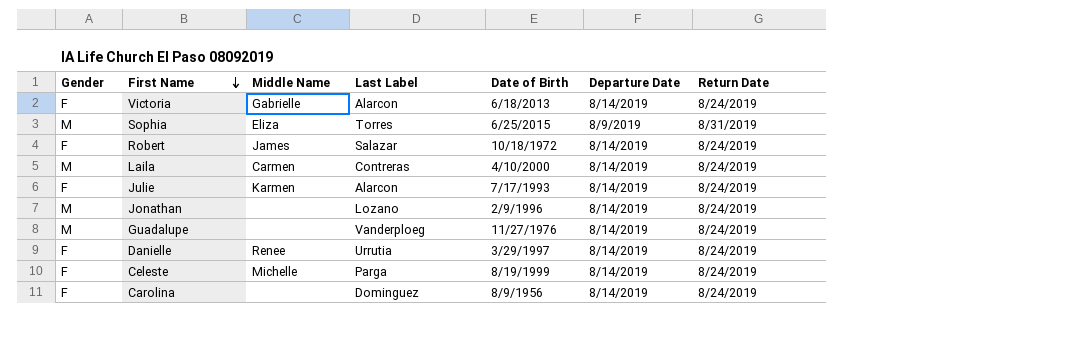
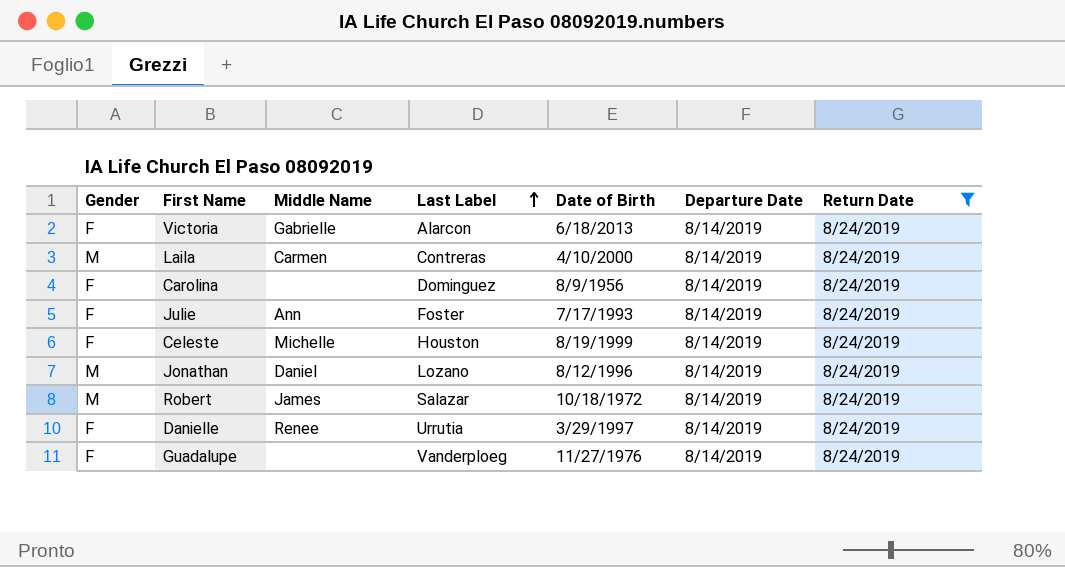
filter: none -> Return Date = 8/24/2019
row order: First Name descending -> Last Label ascending
Julie | Middle Name: Karmen -> Ann
Julie | Last Label: Alarcon -> Foster
Celeste | Last Label: Parga -> Houston
Jonathan | Middle Name: none -> Daniel
Jonathan | Date of Birth: 2/9/1996 -> 8/12/1996
Robert | Gender: F -> M
Guadalupe | Gender: M -> F

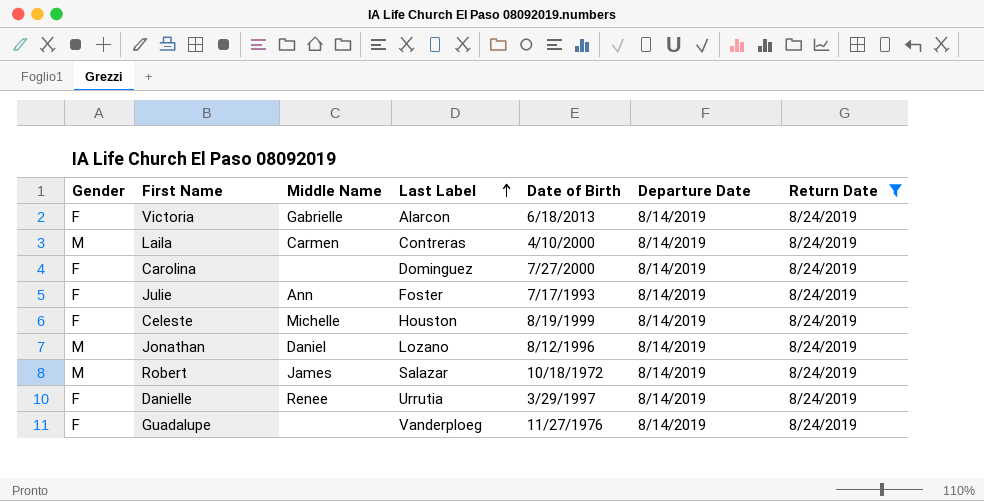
Carolina | Date of Birth: 8/9/1956 -> 7/27/2000

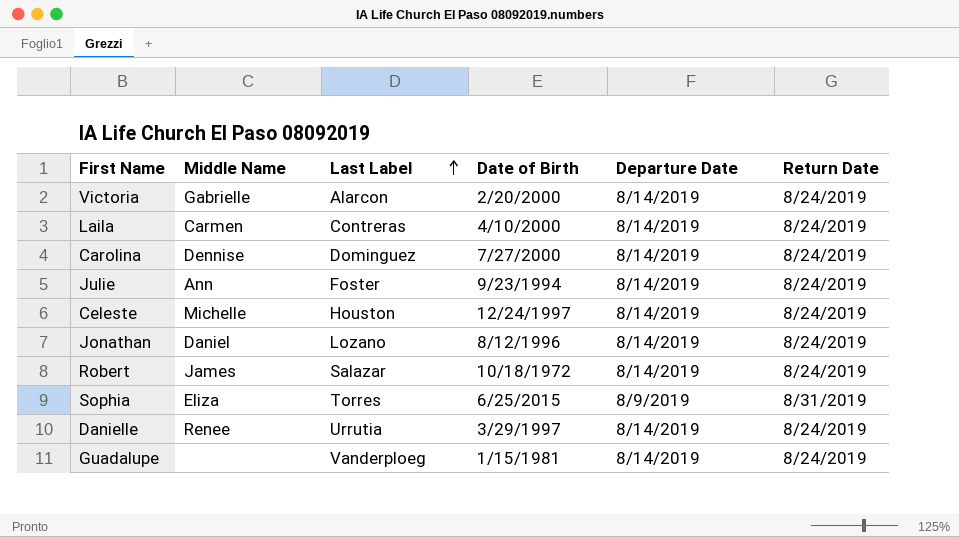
filter: Return Date = 8/24/2019 -> none
column Gender | position: 1 -> none
Victoria | Date of Birth: 6/18/2013 -> 2/20/2000
Carolina | Middle Name: none -> Dennise
Julie | Date of Birth: 7/17/1993 -> 9/23/1994
Celeste | Date of Birth: 8/19/1999 -> 12/24/1997
Guadalupe | Date of Birth: 11/27/1976 -> 1/15/1981

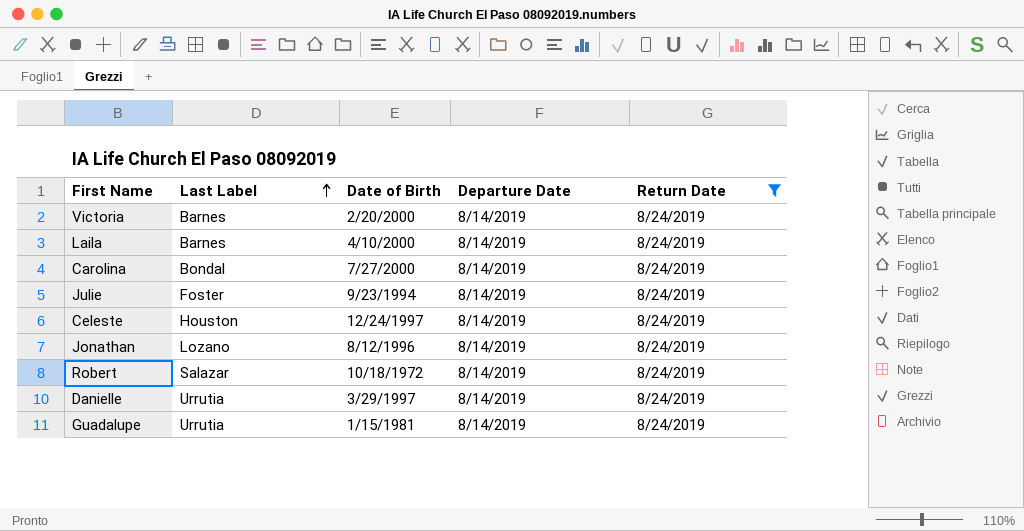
filter: none -> Return Date = 8/24/2019
column Middle Name | position: 2 -> none
Victoria | Last Label: Alarcon -> Barnes
Laila | Last Label: Contreras -> Barnes
Carolina | Last Label: Dominguez -> Bondal
Guadalupe | Last Label: Vanderploeg -> Urrutia

